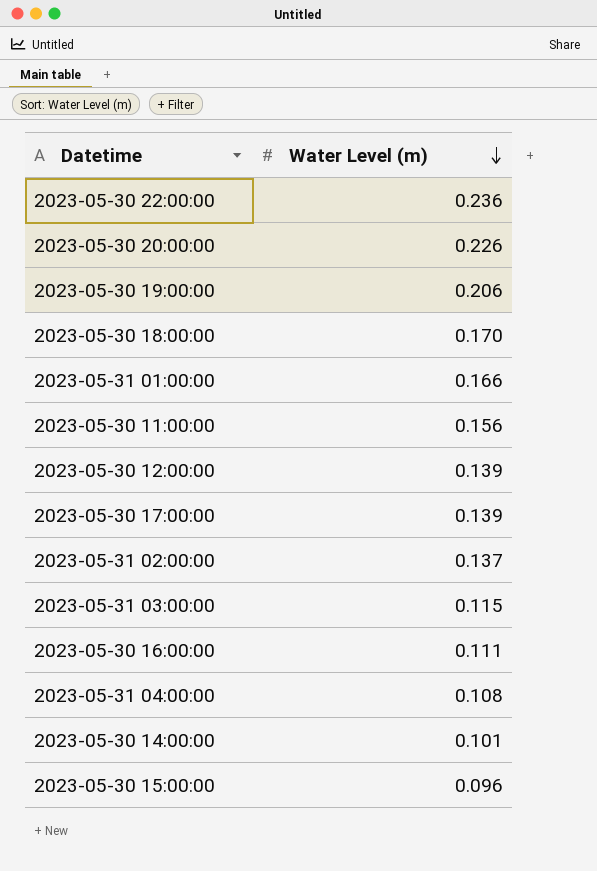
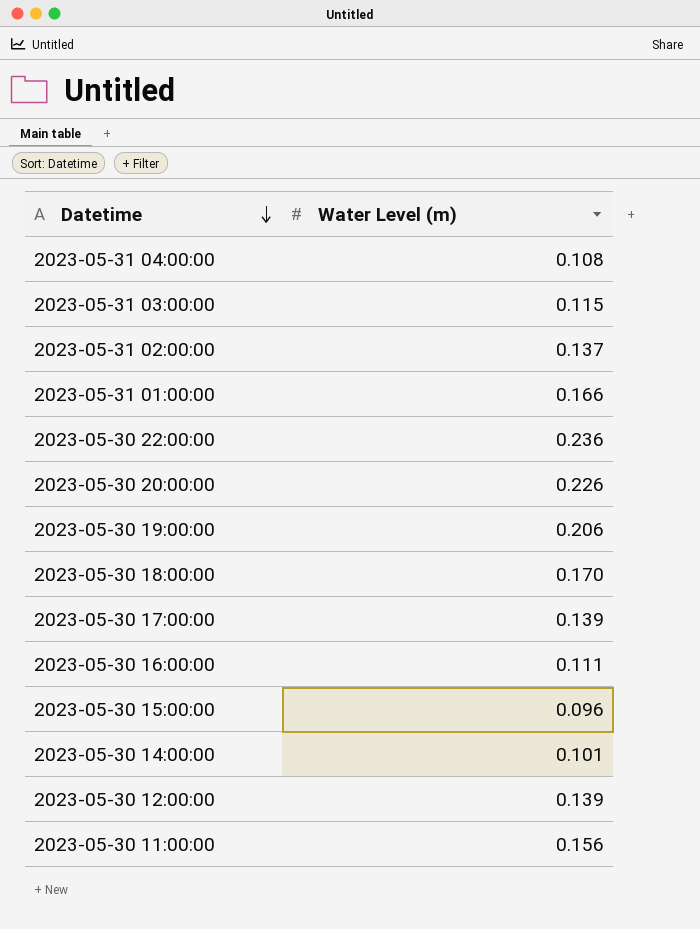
row order: Water Level (m) descending -> Datetime descending

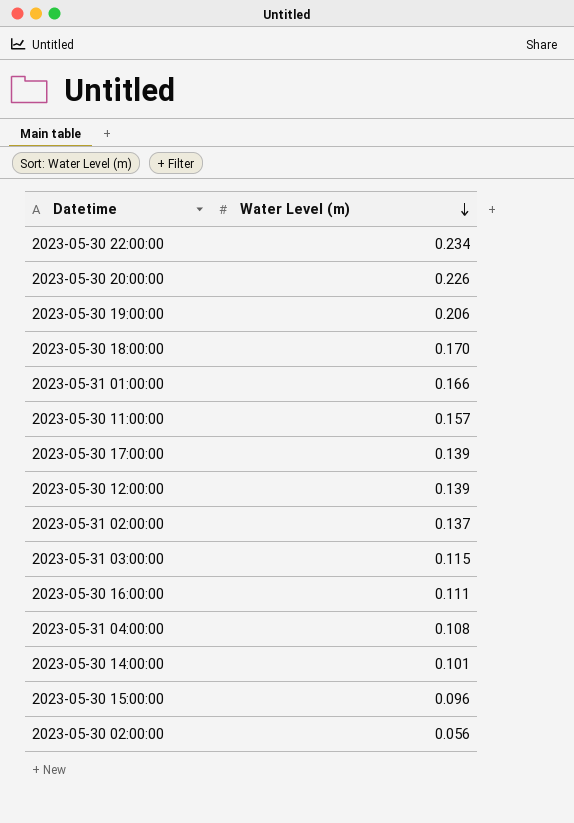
row order: Datetime descending -> Water Level (m) descending
2023-05-30 22:00:00 | Water Level (m): 0.236 -> 0.234
2023-05-30 11:00:00 | Water Level (m): 0.156 -> 0.157
row 2023-05-30 02:00:00: none -> 0.056

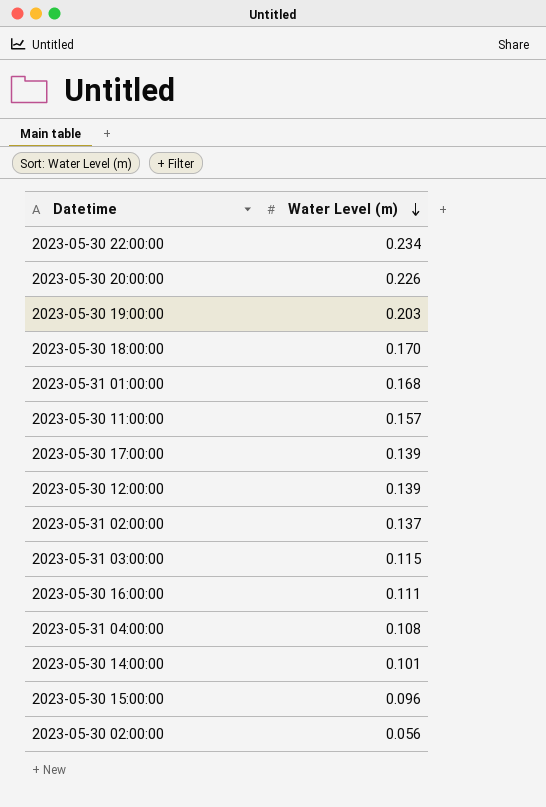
2023-05-30 19:00:00 | Water Level (m): 0.206 -> 0.203
2023-05-31 01:00:00 | Water Level (m): 0.166 -> 0.168

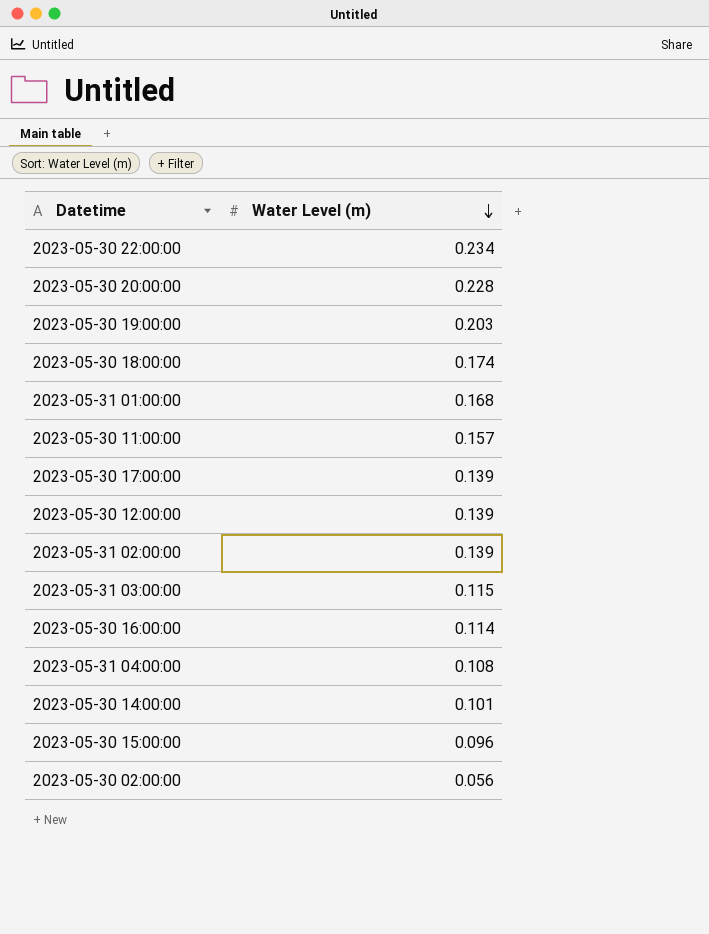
2023-05-30 20:00:00 | Water Level (m): 0.226 -> 0.228
2023-05-30 18:00:00 | Water Level (m): 0.170 -> 0.174
2023-05-31 02:00:00 | Water Level (m): 0.137 -> 0.139
2023-05-30 16:00:00 | Water Level (m): 0.111 -> 0.114

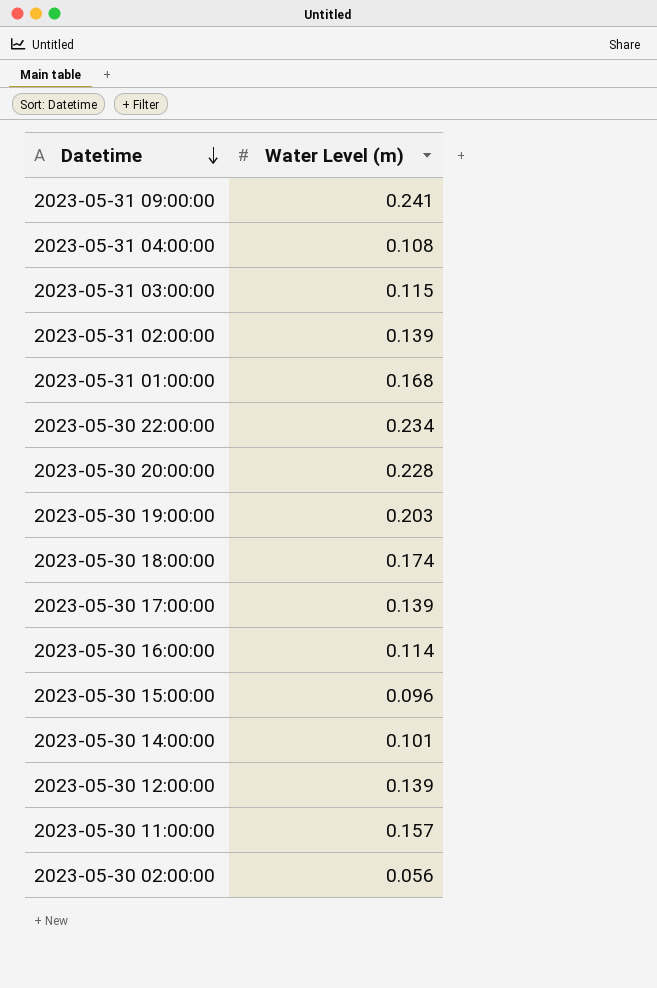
row order: Water Level (m) descending -> Datetime descending
row 2023-05-31 09:00:00: none -> 0.241

